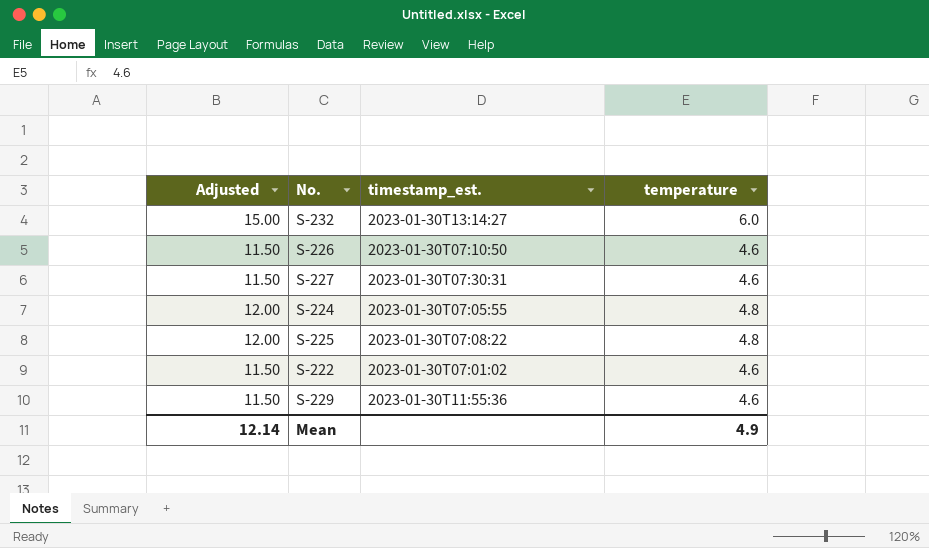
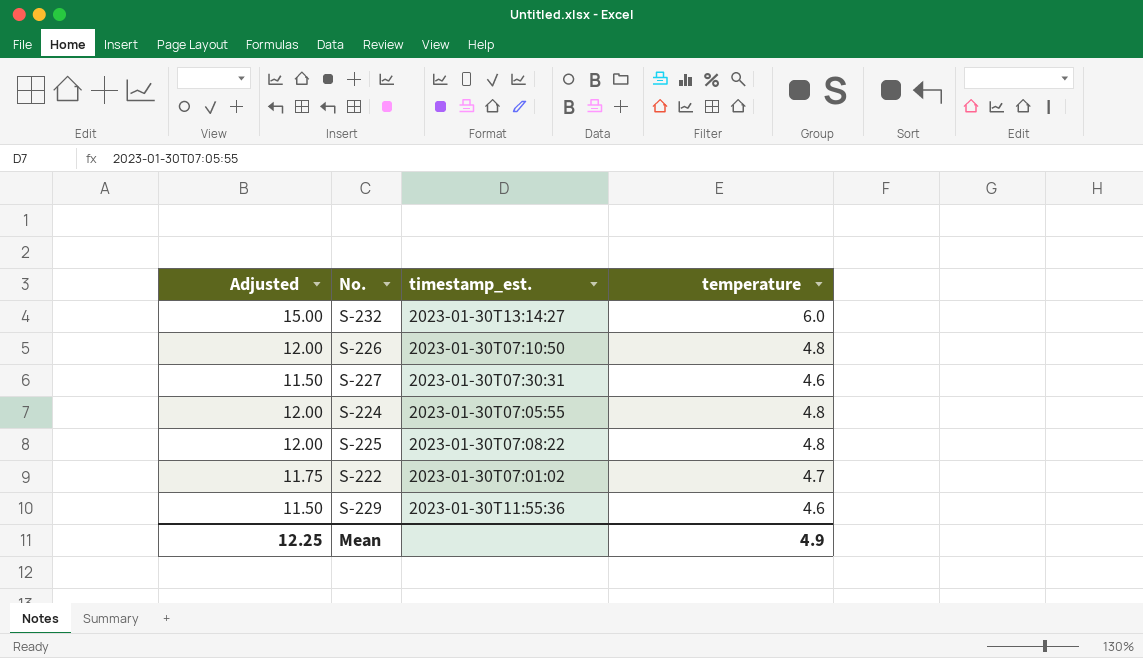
S-226 | Adjusted: 11.50 -> 12.00
S-226 | temperature: 4.6 -> 4.8
S-222 | Adjusted: 11.50 -> 11.75
S-222 | temperature: 4.6 -> 4.7
Mean | Adjusted: 12.14 -> 12.25

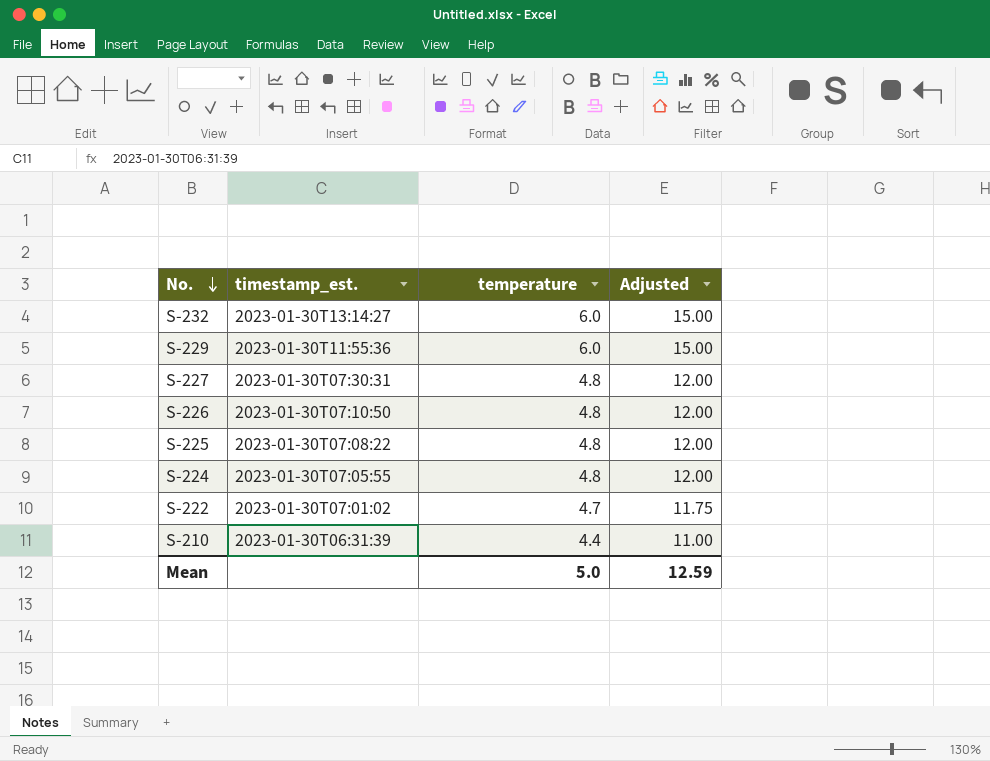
row order: none -> No. descending
column Adjusted | position: 1 -> 4
S-229 | temperature: 4.6 -> 6.0
S-229 | Adjusted: 11.50 -> 15.00
S-227 | temperature: 4.6 -> 4.8
S-227 | Adjusted: 11.50 -> 12.00
row S-210: none -> 2023-01-30T06:31:39 | 4.4 | 11.00
Mean | temperature: 4.9 -> 5.0
Mean | Adjusted: 12.25 -> 12.59

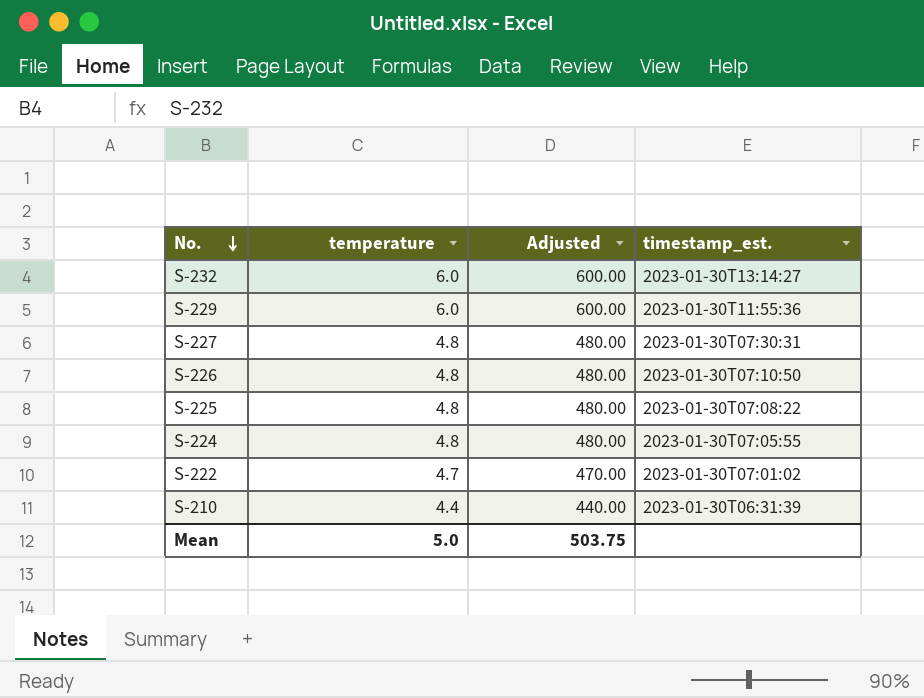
column Adjusted | formula: [temperature] * 2.5 -> [temperature] * 100
column timestamp_est. | position: 2 -> 4
Mean | Adjusted: 12.59 -> 503.75

